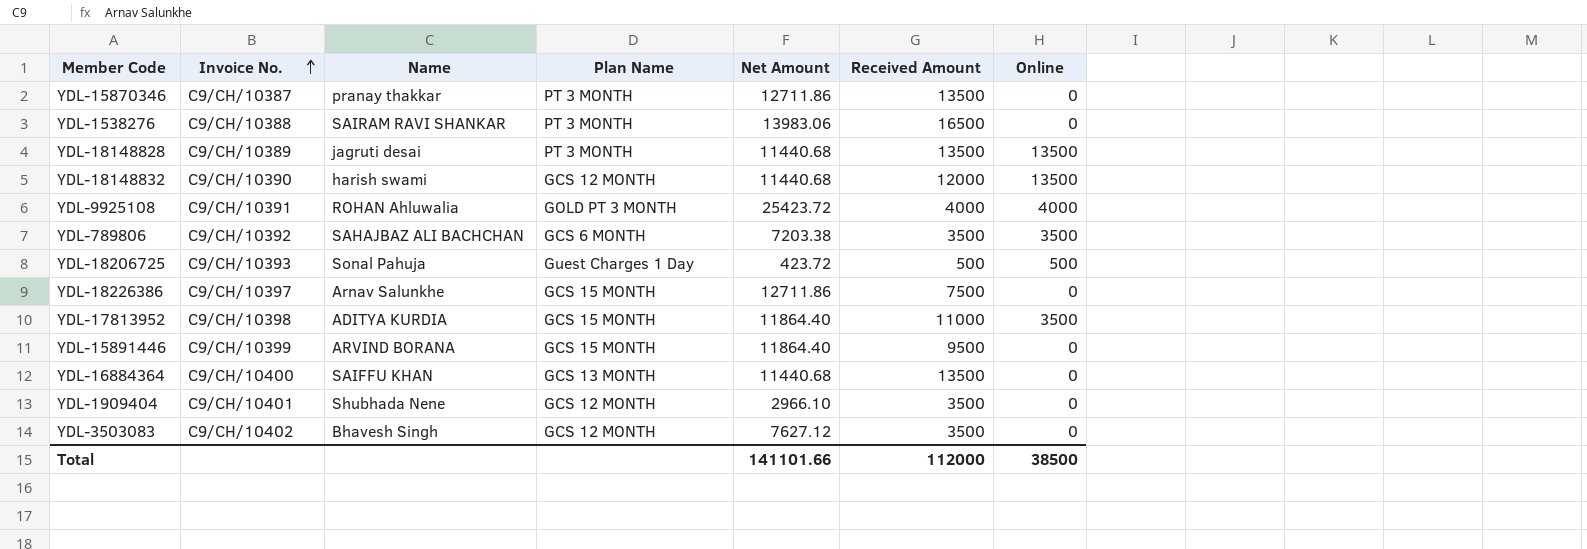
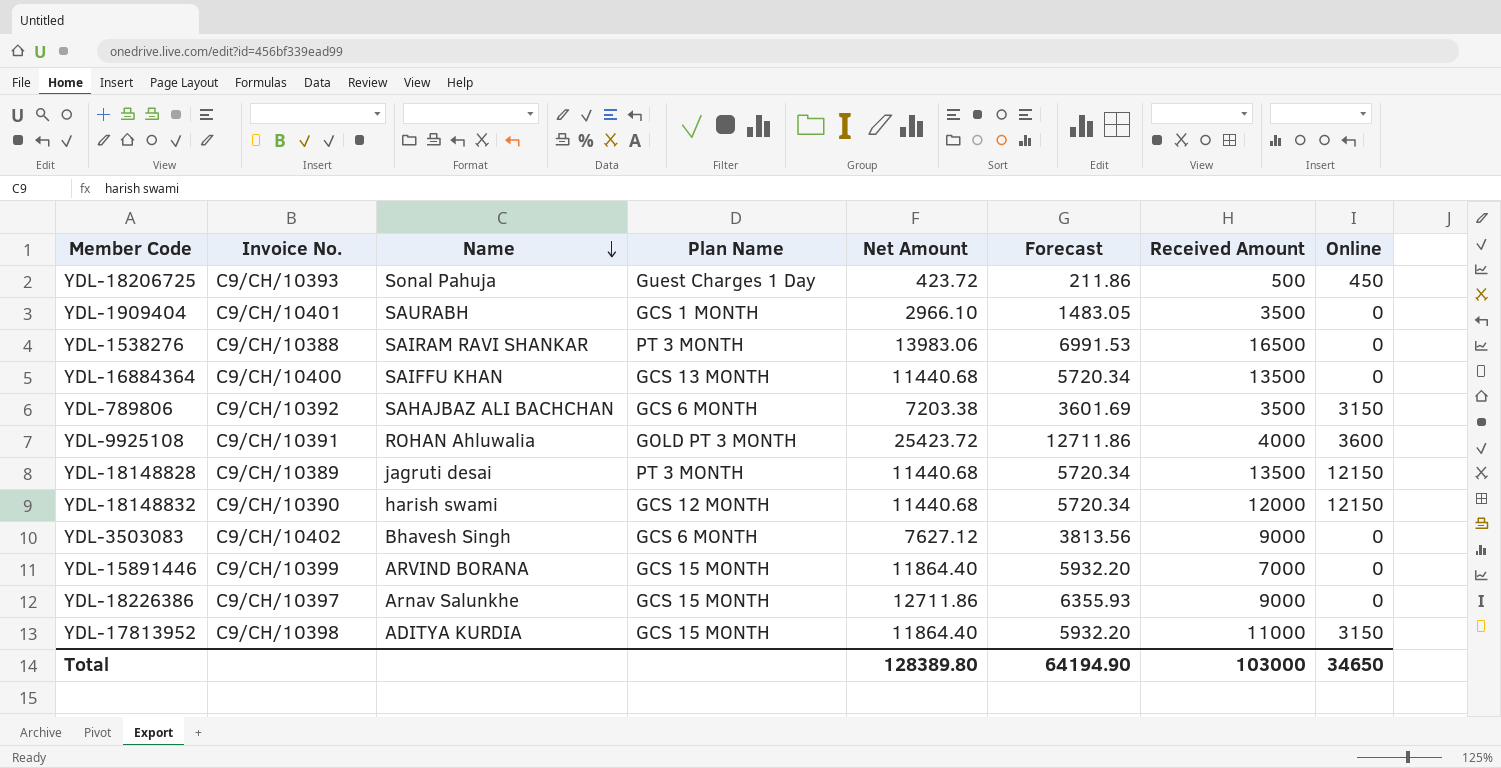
row order: Invoice No. ascending -> Name descending
column Forecast | formula: none -> [Net Amount] * 0.5
row YDL-15870346: C9/CH/10387 | pranay thakkar | PT 3 MONTH | 12711.86 | 13500 | 0 -> none
YDL-18206725 | Online: 500 -> 450
YDL-1909404 | Name: Shubhada Nene -> SAURABH
YDL-1909404 | Plan Name: GCS 12 MONTH -> GCS 1 MONTH
YDL-789806 | Online: 3500 -> 3150
YDL-9925108 | Online: 4000 -> 3600
YDL-18148828 | Online: 13500 -> 12150
YDL-18148832 | Online: 13500 -> 12150
YDL-3503083 | Plan Name: GCS 12 MONTH -> GCS 6 MONTH
YDL-3503083 | Received Amount: 3500 -> 9000
YDL-15891446 | Received Amount: 9500 -> 7000
YDL-18226386 | Received Amount: 7500 -> 9000
YDL-17813952 | Online: 3500 -> 3150
Total | Net Amount: 141101.66 -> 128389.80
Total | Received Amount: 112000 -> 103000
Total | Online: 38500 -> 34650

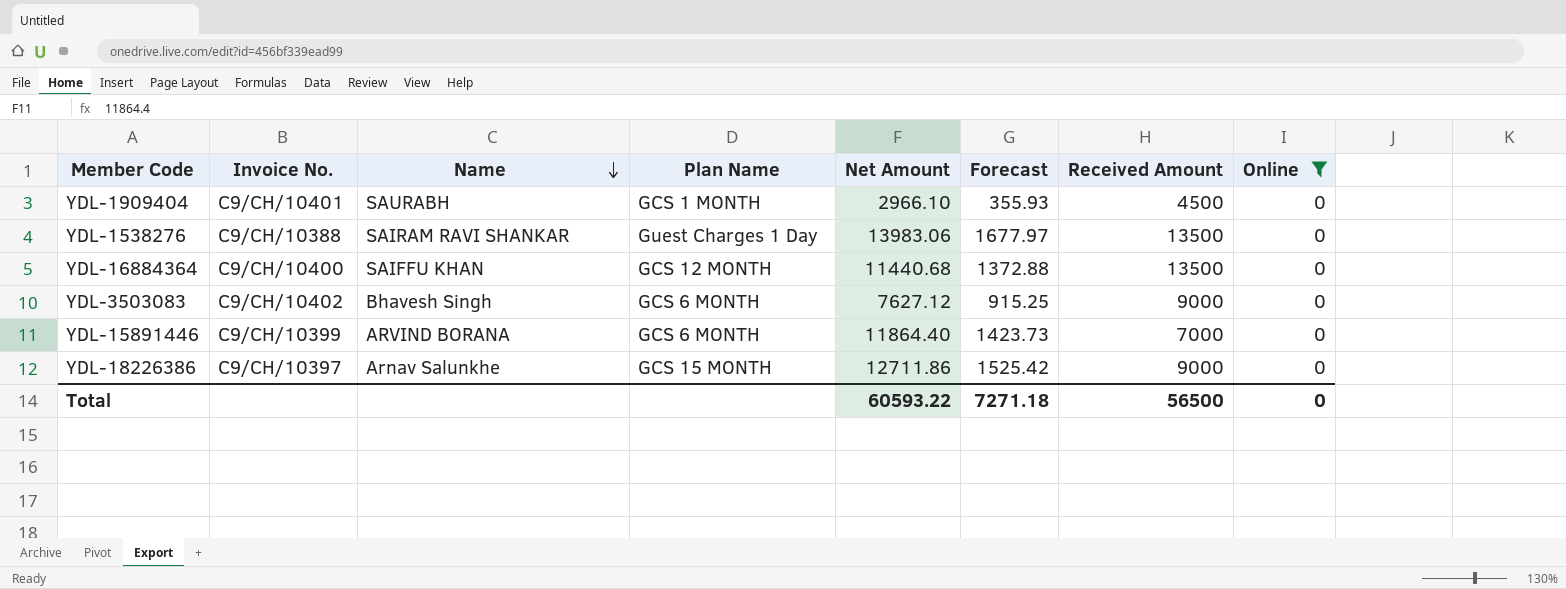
filter: none -> Online = 0
column Forecast | formula: [Net Amount] * 0.5 -> [Net Amount] * 0.12
YDL-1909404 | Received Amount: 3500 -> 4500
YDL-1538276 | Plan Name: PT 3 MONTH -> Guest Charges 1 Day
YDL-1538276 | Received Amount: 16500 -> 13500
YDL-16884364 | Plan Name: GCS 13 MONTH -> GCS 12 MONTH
YDL-15891446 | Plan Name: GCS 15 MONTH -> GCS 6 MONTH
Total | Net Amount: 128389.80 -> 60593.22
Total | Forecast: 64194.90 -> 7271.18
Total | Received Amount: 103000 -> 56500
Total | Online: 34650 -> 0

